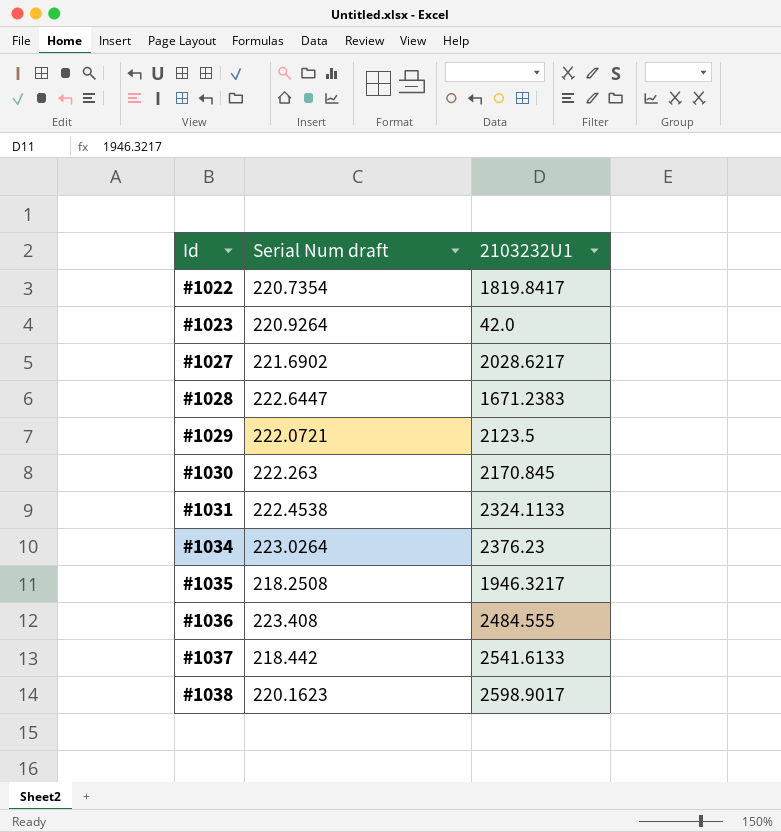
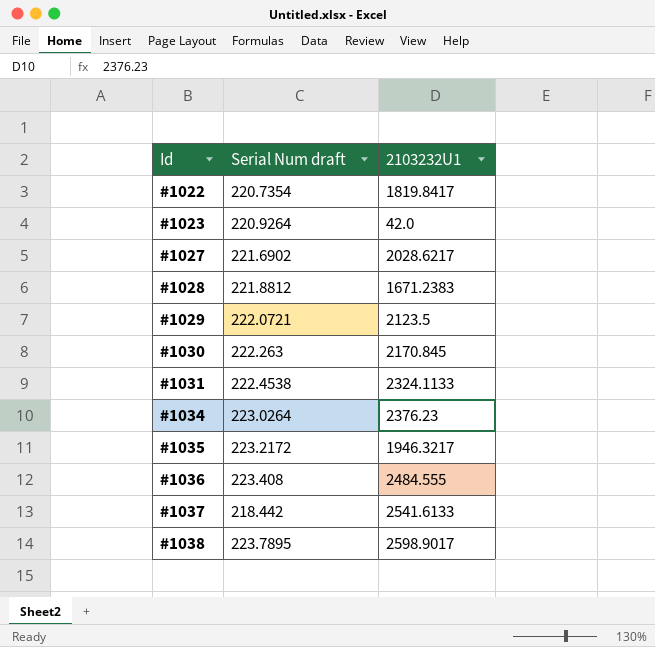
#1028 | Serial Num draft: 222.6447 -> 221.8812
#1035 | Serial Num draft: 218.2508 -> 223.2172
#1038 | Serial Num draft: 220.1623 -> 223.7895

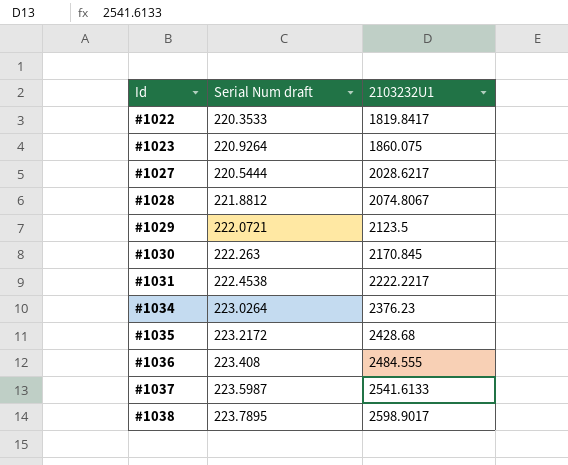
#1022 | Serial Num draft: 220.7354 -> 220.3533
#1023 | 2103232U1: 42.0 -> 1860.075
#1027 | Serial Num draft: 221.6902 -> 220.5444
#1028 | 2103232U1: 1671.2383 -> 2074.8067
#1031 | 2103232U1: 2324.1133 -> 2222.2217
#1035 | 2103232U1: 1946.3217 -> 2428.68
#1037 | Serial Num draft: 218.442 -> 223.5987

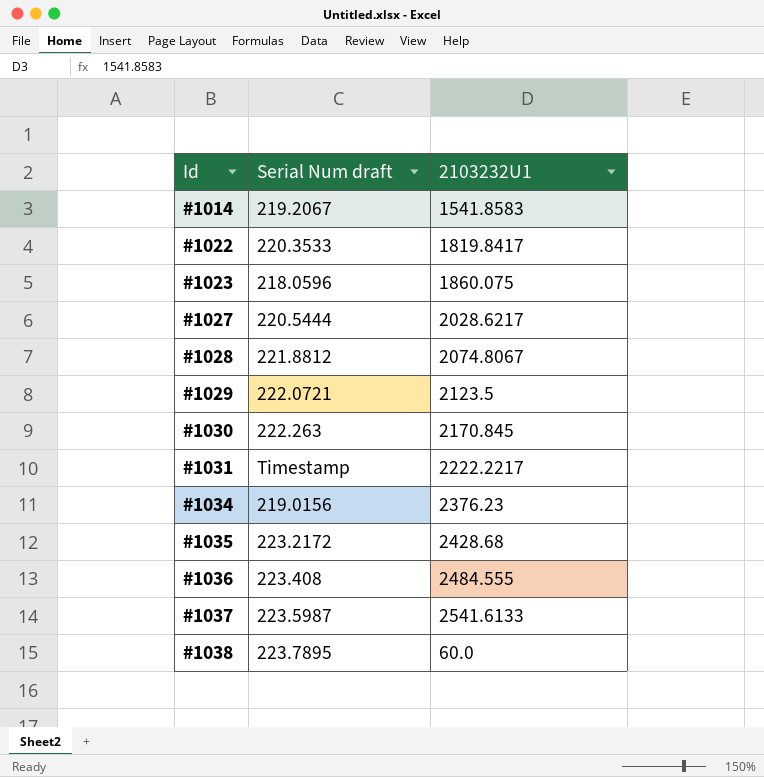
row #1014: none -> 219.2067 | 1541.8583
#1023 | Serial Num draft: 220.9264 -> 218.0596
#1031 | Serial Num draft: 222.4538 -> Timestamp
#1034 | Serial Num draft: 223.0264 -> 219.0156
#1038 | 2103232U1: 2598.9017 -> 60.0

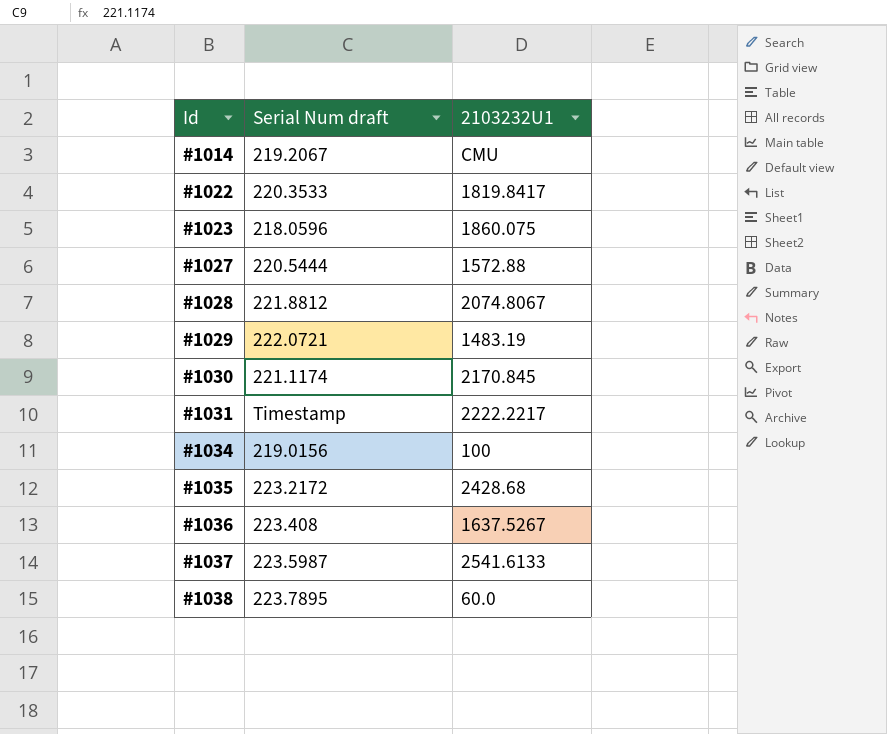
#1014 | 2103232U1: 1541.8583 -> CMU
#1027 | 2103232U1: 2028.6217 -> 1572.88
#1029 | 2103232U1: 2123.5 -> 1483.19
#1030 | Serial Num draft: 222.263 -> 221.1174
#1034 | 2103232U1: 2376.23 -> 100
#1036 | 2103232U1: 2484.555 -> 1637.5267

